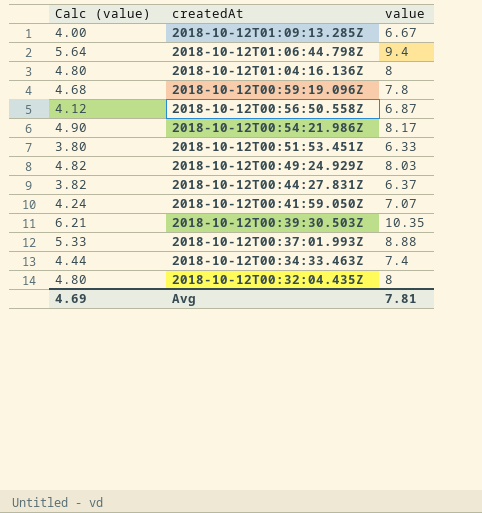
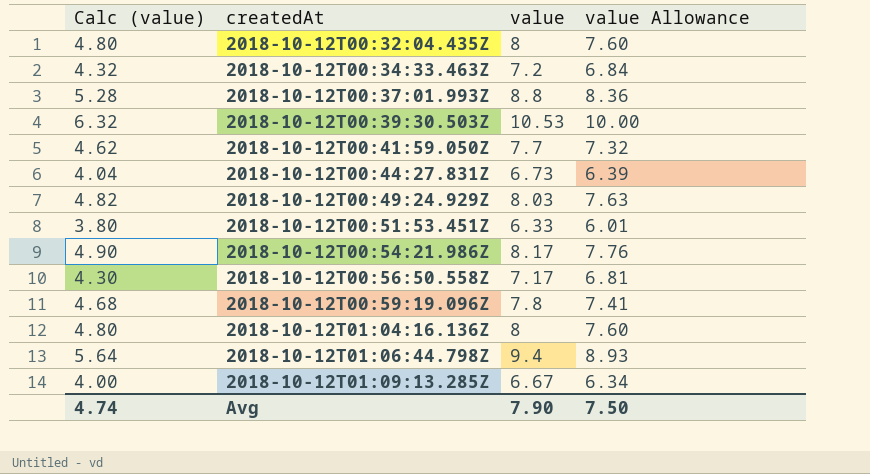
row order: createdAt descending -> createdAt ascending
column value Allowance | formula: none -> [value] * 0.95
2018-10-12T00:34:33.463Z | Calc (value): 4.44 -> 4.32
2018-10-12T00:34:33.463Z | value: 7.4 -> 7.2
2018-10-12T00:37:01.993Z | Calc (value): 5.33 -> 5.28
2018-10-12T00:37:01.993Z | value: 8.88 -> 8.8
2018-10-12T00:39:30.503Z | Calc (value): 6.21 -> 6.32
2018-10-12T00:39:30.503Z | value: 10.35 -> 10.53
2018-10-12T00:41:59.050Z | Calc (value): 4.24 -> 4.62
2018-10-12T00:41:59.050Z | value: 7.07 -> 7.7
2018-10-12T00:44:27.831Z | Calc (value): 3.82 -> 4.04
2018-10-12T00:44:27.831Z | value: 6.37 -> 6.73
2018-10-12T00:56:50.558Z | Calc (value): 4.12 -> 4.30
2018-10-12T00:56:50.558Z | value: 6.87 -> 7.17
Avg | Calc (value): 4.69 -> 4.74
Avg | value: 7.81 -> 7.90

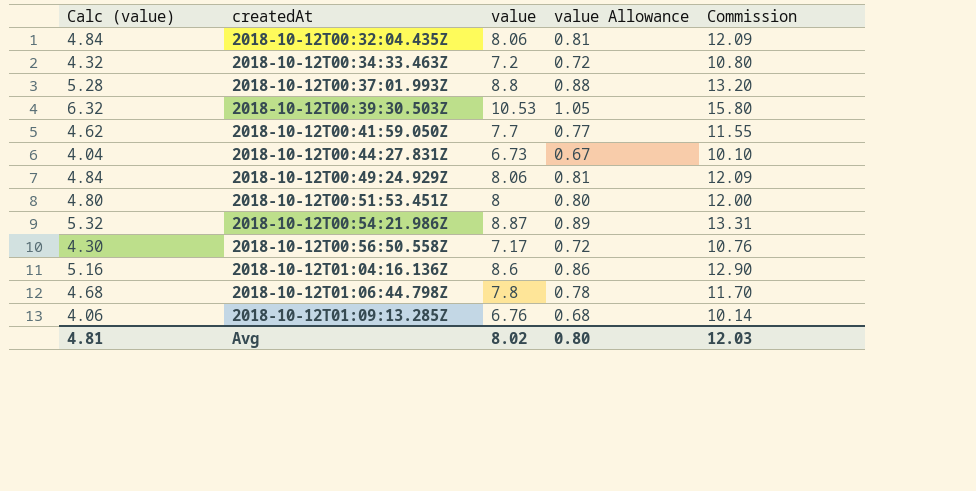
column value Allowance | formula: [value] * 0.95 -> [value] * 0.1
column Commission | formula: none -> [value] * 1.5
row 2018-10-12T00:59:19.096Z: 4.68 | 7.8 | 7.41 -> none
2018-10-12T00:32:04.435Z | Calc (value): 4.80 -> 4.84
2018-10-12T00:32:04.435Z | value: 8 -> 8.06
2018-10-12T00:49:24.929Z | Calc (value): 4.82 -> 4.84
2018-10-12T00:49:24.929Z | value: 8.03 -> 8.06
2018-10-12T00:51:53.451Z | Calc (value): 3.80 -> 4.80
2018-10-12T00:51:53.451Z | value: 6.33 -> 8
2018-10-12T00:54:21.986Z | Calc (value): 4.90 -> 5.32
2018-10-12T00:54:21.986Z | value: 8.17 -> 8.87
2018-10-12T01:04:16.136Z | Calc (value): 4.80 -> 5.16
2018-10-12T01:04:16.136Z | value: 8 -> 8.6
2018-10-12T01:06:44.798Z | Calc (value): 5.64 -> 4.68
2018-10-12T01:06:44.798Z | value: 9.4 -> 7.8
2018-10-12T01:09:13.285Z | Calc (value): 4.00 -> 4.06
2018-10-12T01:09:13.285Z | value: 6.67 -> 6.76
Avg | Calc (value): 4.74 -> 4.81
Avg | value: 7.90 -> 8.02
Avg | value Allowance: 7.50 -> 0.80

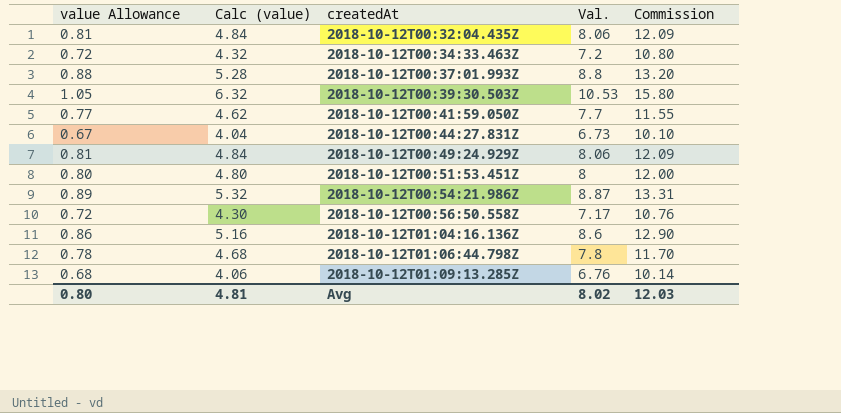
column value Allowance | position: 4 -> 1
column name: value -> Val.

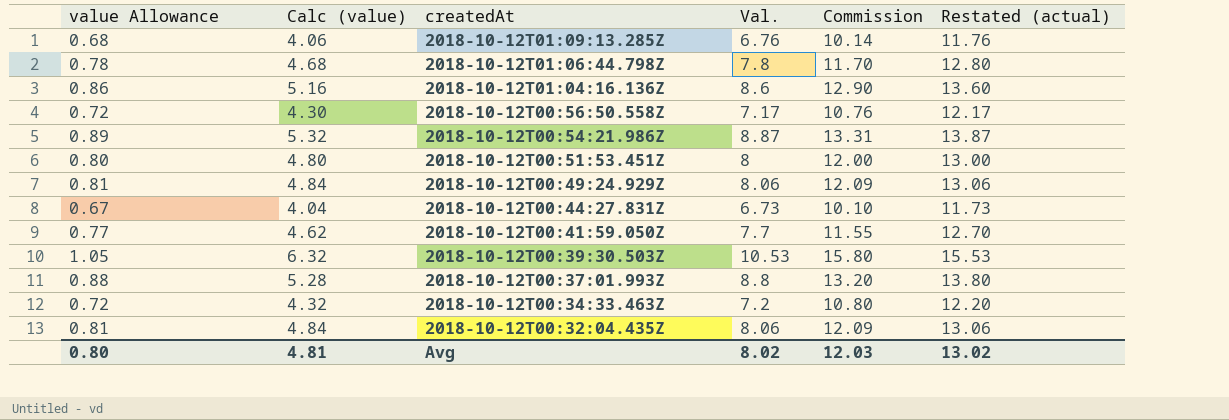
row order: createdAt ascending -> createdAt descending
column Restated (actual) | formula: none -> [Val.] + 5

